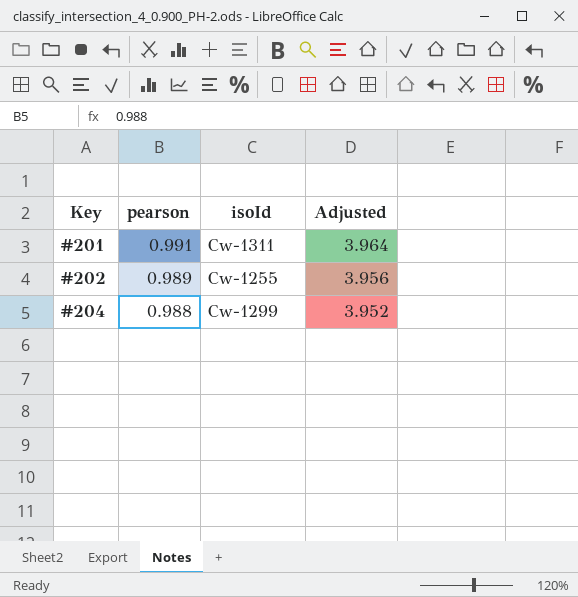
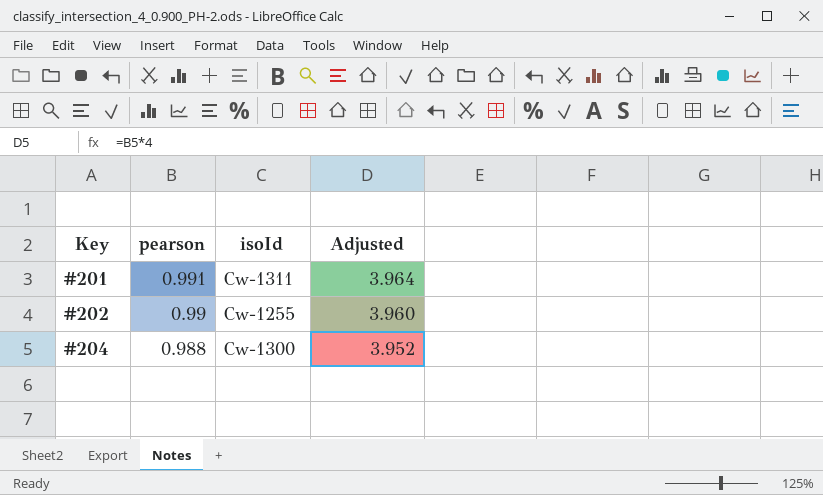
#202 | pearson: 0.989 -> 0.99
#202 | Adjusted: 3.956 -> 3.960
#204 | isoId: Cw-1299 -> Cw-1300

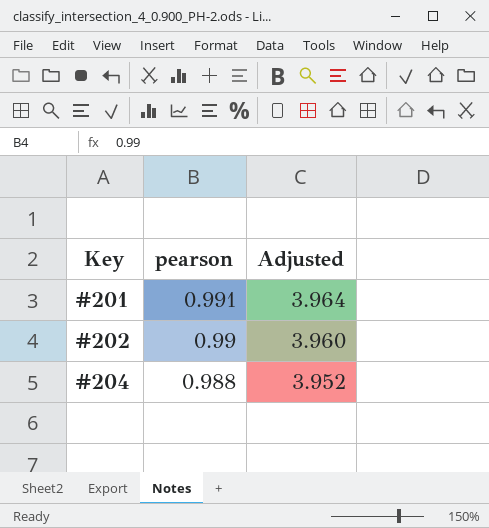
column isoId | position: 3 -> none

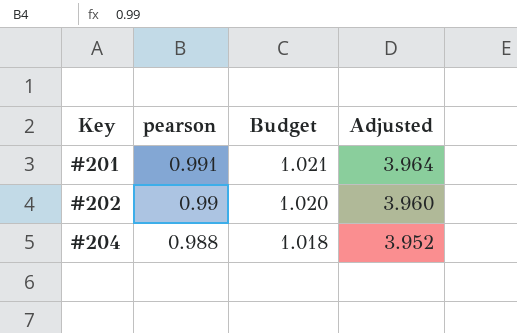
column Budget | formula: none -> [pearson] * 1.03

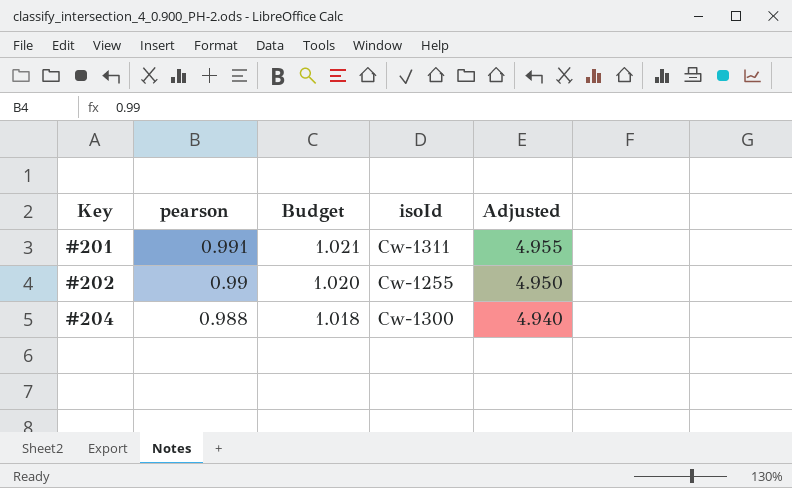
column isoId | position: none -> 4
column Adjusted | formula: [pearson] * 4 -> [pearson] * 5

